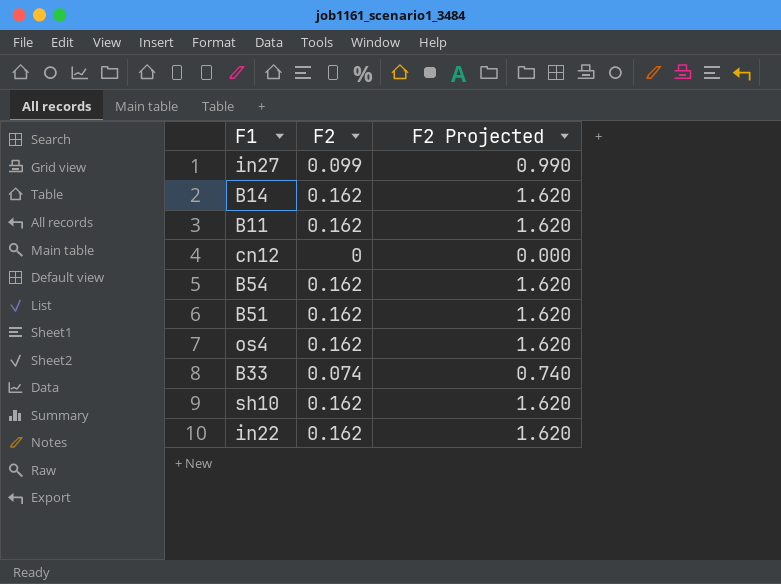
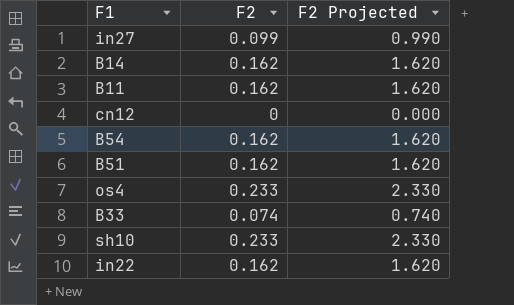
os4 | F2: 0.162 -> 0.233
os4 | F2 Projected: 1.620 -> 2.330
sh10 | F2: 0.162 -> 0.233
sh10 | F2 Projected: 1.620 -> 2.330

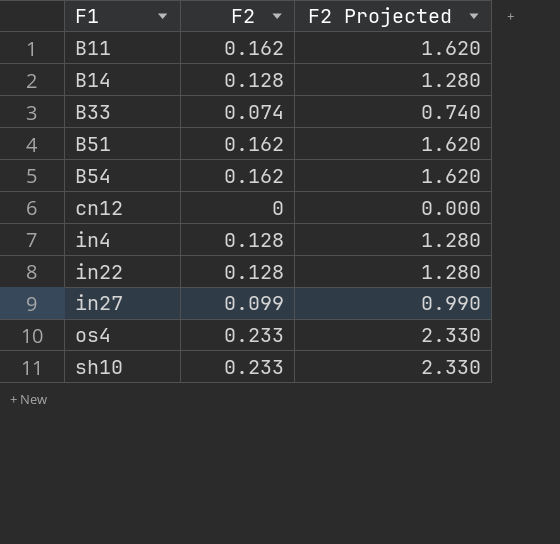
row order: none -> F1 ascending
B14 | F2: 0.162 -> 0.128
B14 | F2 Projected: 1.620 -> 1.280
row in4: none -> 0.128 | 1.280
in22 | F2: 0.162 -> 0.128
in22 | F2 Projected: 1.620 -> 1.280

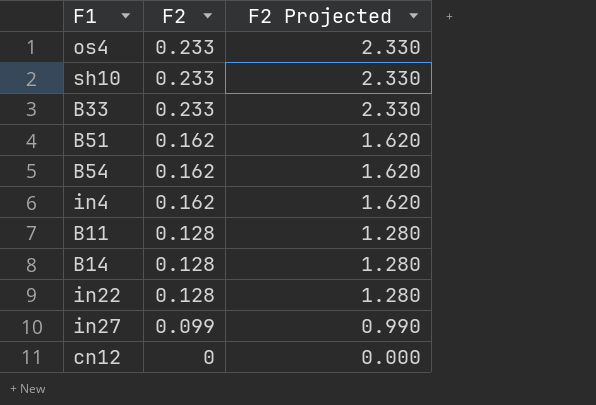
row order: F1 ascending -> F2 descending
B33 | F2: 0.074 -> 0.233
B33 | F2 Projected: 0.740 -> 2.330
in4 | F2: 0.128 -> 0.162
in4 | F2 Projected: 1.280 -> 1.620
B11 | F2: 0.162 -> 0.128
B11 | F2 Projected: 1.620 -> 1.280

